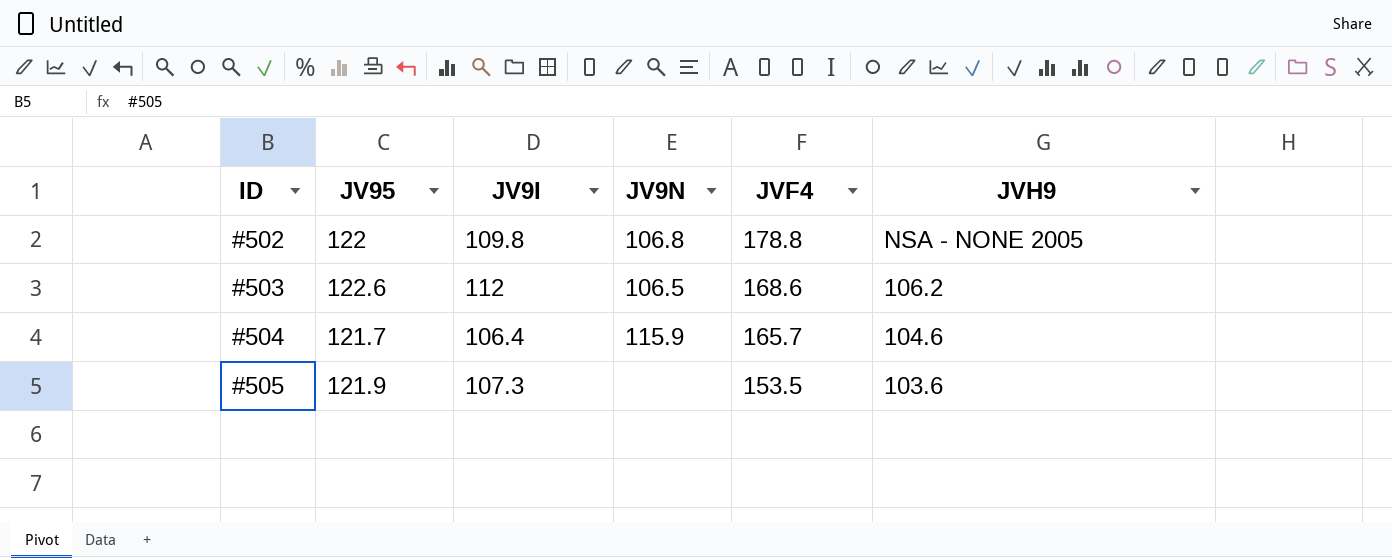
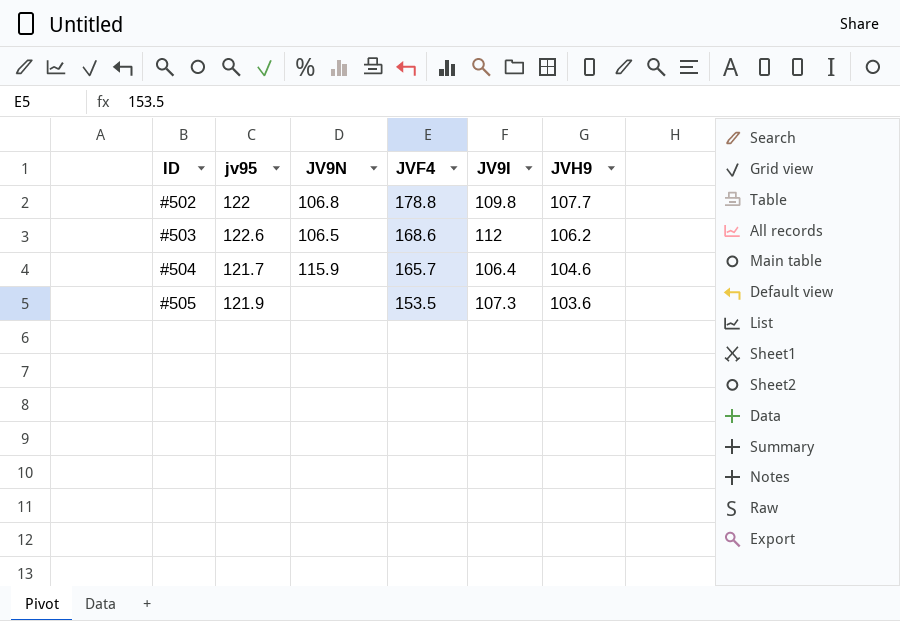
column name: JV95 -> jv95
column JV9I | position: 3 -> 5
#502 | JVH9: NSA - NONE 2005 -> 107.7

